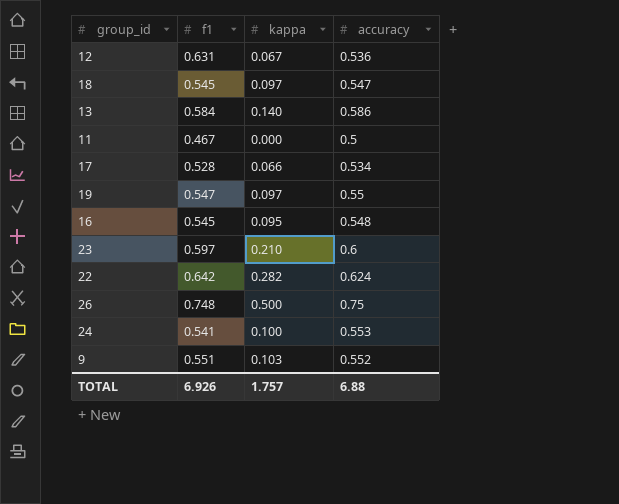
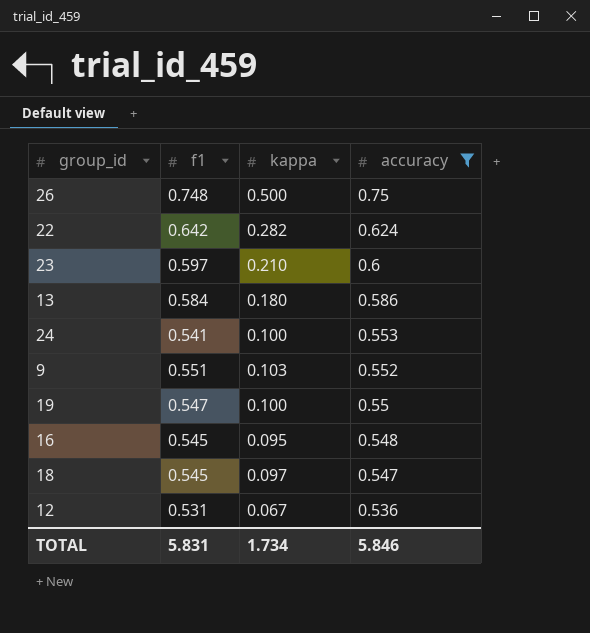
filter: none -> accuracy >= 0.536
row order: none -> accuracy descending
13 | kappa: 0.140 -> 0.180
19 | kappa: 0.097 -> 0.100
12 | f1: 0.631 -> 0.531
TOTAL | f1: 6.926 -> 5.831
TOTAL | kappa: 1.757 -> 1.734
TOTAL | accuracy: 6.88 -> 5.846

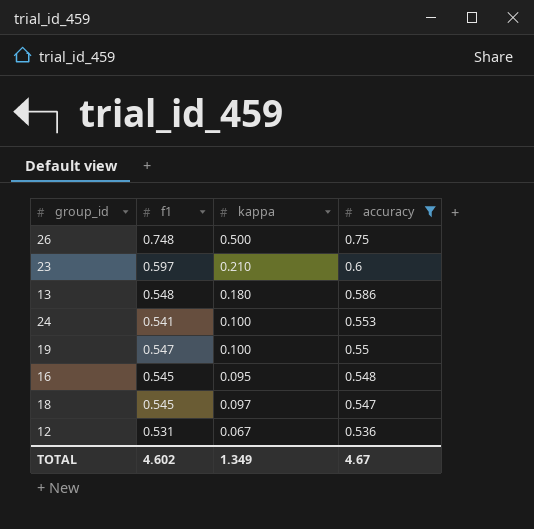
row 22: 0.642 | 0.282 | 0.624 -> none
row 9: 0.551 | 0.103 | 0.552 -> none
13 | f1: 0.584 -> 0.548
TOTAL | f1: 5.831 -> 4.602
TOTAL | kappa: 1.734 -> 1.349
TOTAL | accuracy: 5.846 -> 4.67

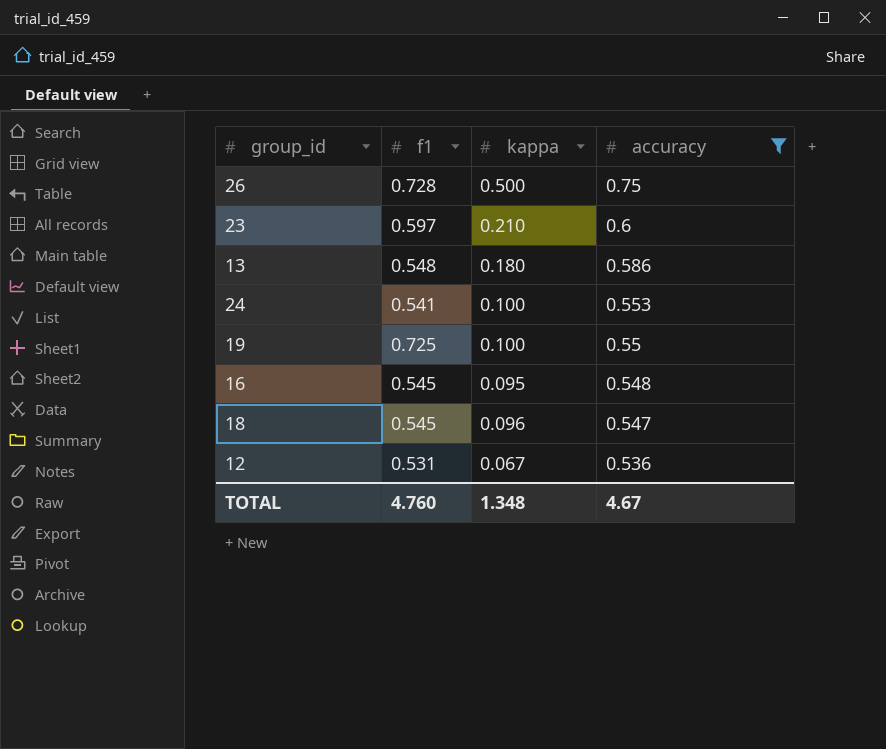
26 | f1: 0.748 -> 0.728
19 | f1: 0.547 -> 0.725
18 | kappa: 0.097 -> 0.096
TOTAL | f1: 4.602 -> 4.760
TOTAL | kappa: 1.349 -> 1.348

